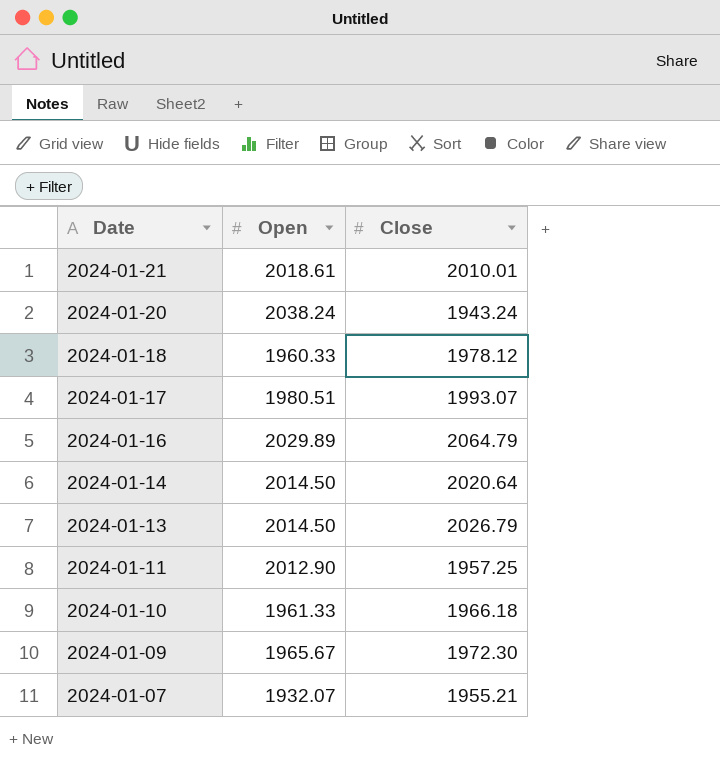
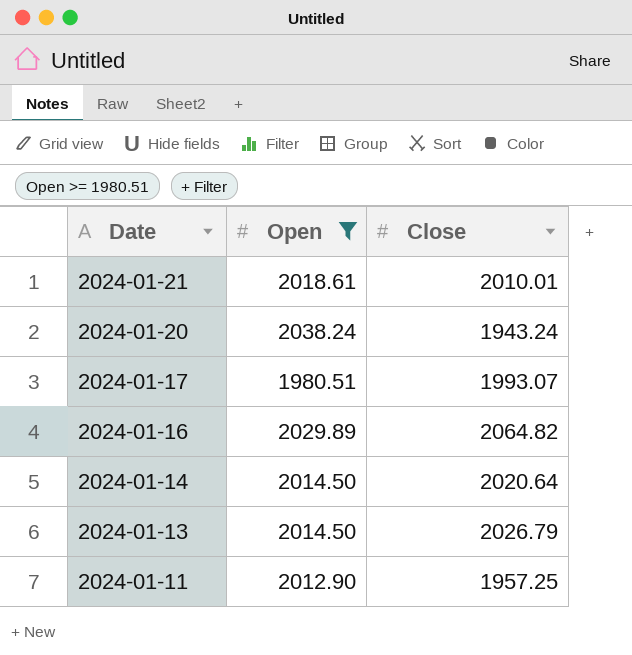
filter: none -> Open >= 1980.51
2024-01-16 | Close: 2064.79 -> 2064.82

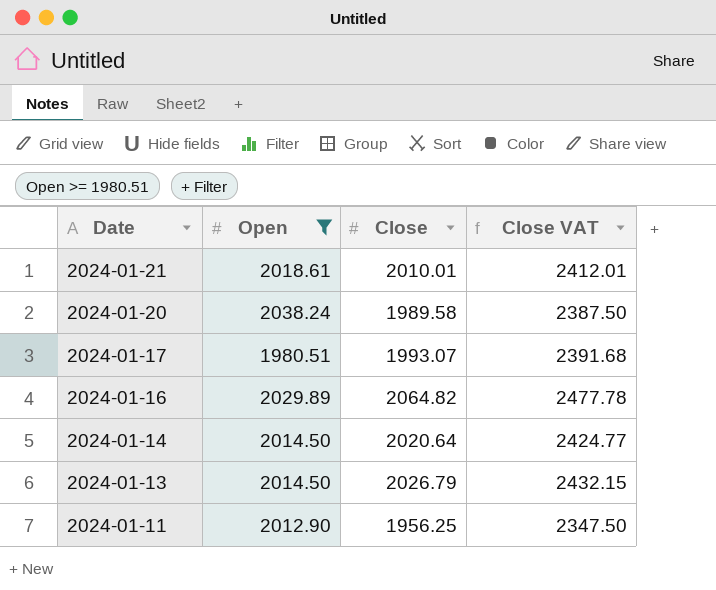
column Close VAT | formula: none -> [Close] * 1.2
2024-01-20 | Close: 1943.24 -> 1989.58
2024-01-11 | Close: 1957.25 -> 1956.25

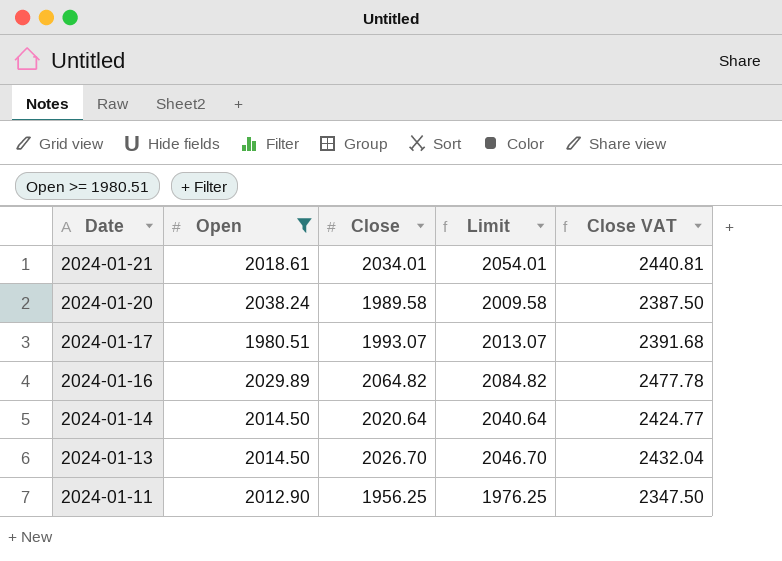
column Limit | formula: none -> [Close] + 20
2024-01-21 | Close: 2010.01 -> 2034.01
2024-01-21 | Close VAT: 2412.01 -> 2440.81
2024-01-13 | Close: 2026.79 -> 2026.70
2024-01-13 | Close VAT: 2432.15 -> 2432.04

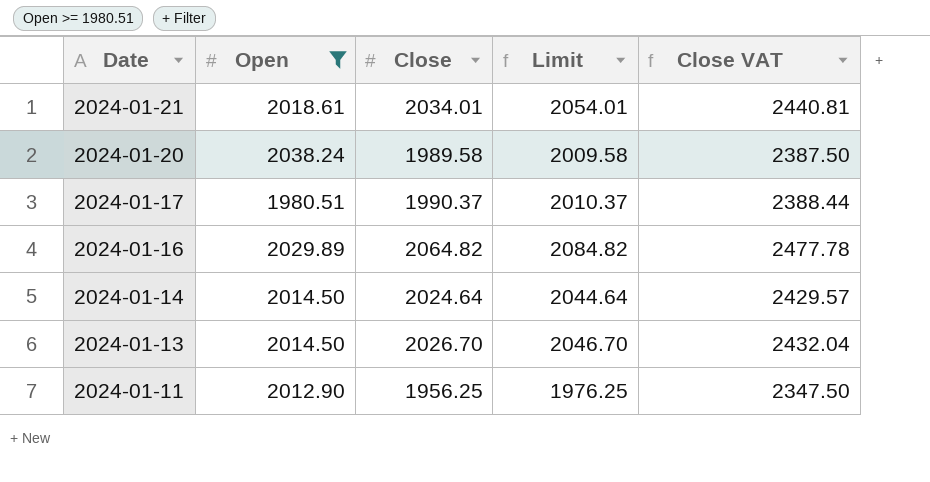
2024-01-17 | Close: 1993.07 -> 1990.37
2024-01-17 | Limit: 2013.07 -> 2010.37
2024-01-17 | Close VAT: 2391.68 -> 2388.44
2024-01-14 | Close: 2020.64 -> 2024.64
2024-01-14 | Limit: 2040.64 -> 2044.64
2024-01-14 | Close VAT: 2424.77 -> 2429.57

